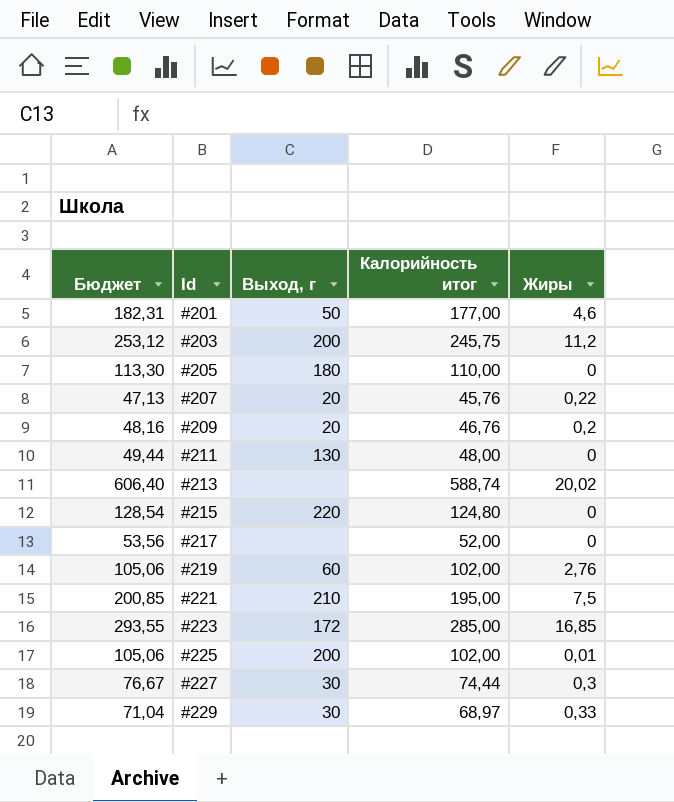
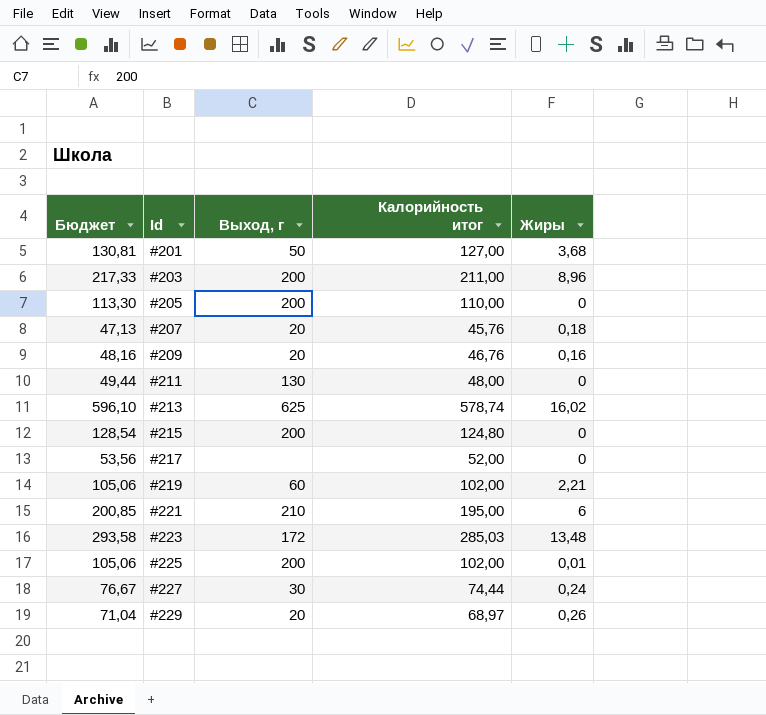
#201 | Бюджет: 182,31 -> 130,81
#201 | Калорийность итог: 177,00 -> 127,00
#201 | Жиры: 4,6 -> 3,68
#203 | Бюджет: 253,12 -> 217,33
#203 | Калорийность итог: 245,75 -> 211,00
#203 | Жиры: 11,2 -> 8,96
#205 | Выход, г: 180 -> 200
#207 | Жиры: 0,22 -> 0,18
#209 | Жиры: 0,2 -> 0,16
#213 | Бюджет: 606,40 -> 596,10
#213 | Выход, г: none -> 625
#213 | Калорийность итог: 588,74 -> 578,74
#213 | Жиры: 20,02 -> 16,02
#215 | Выход, г: 220 -> 200
#219 | Жиры: 2,76 -> 2,21
#221 | Жиры: 7,5 -> 6
#223 | Бюджет: 293,55 -> 293,58
#223 | Калорийность итог: 285,00 -> 285,03
#223 | Жиры: 16,85 -> 13,48
#227 | Жиры: 0,3 -> 0,24
#229 | Выход, г: 30 -> 20
#229 | Жиры: 0,33 -> 0,26

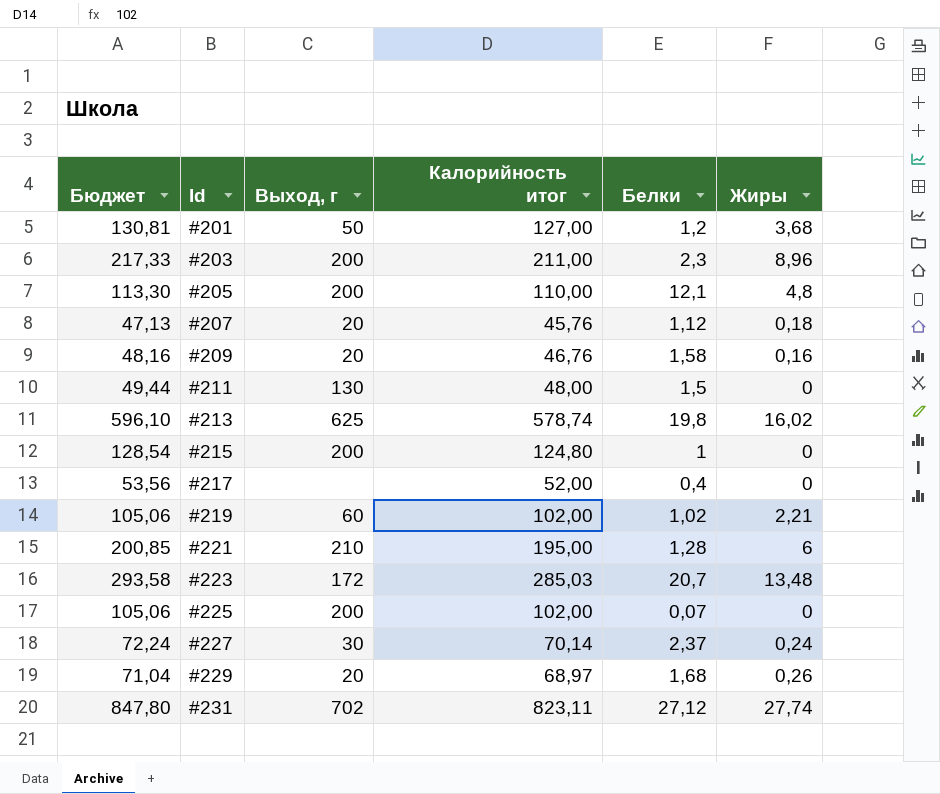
column Белки | position: none -> 5
#205 | Жиры: 0 -> 4,8
#225 | Жиры: 0,01 -> 0
#227 | Бюджет: 76,67 -> 72,24
#227 | Калорийность итог: 74,44 -> 70,14
row #231: none -> 847,80 | 702 | 823,11 | 27,12 | 27,74

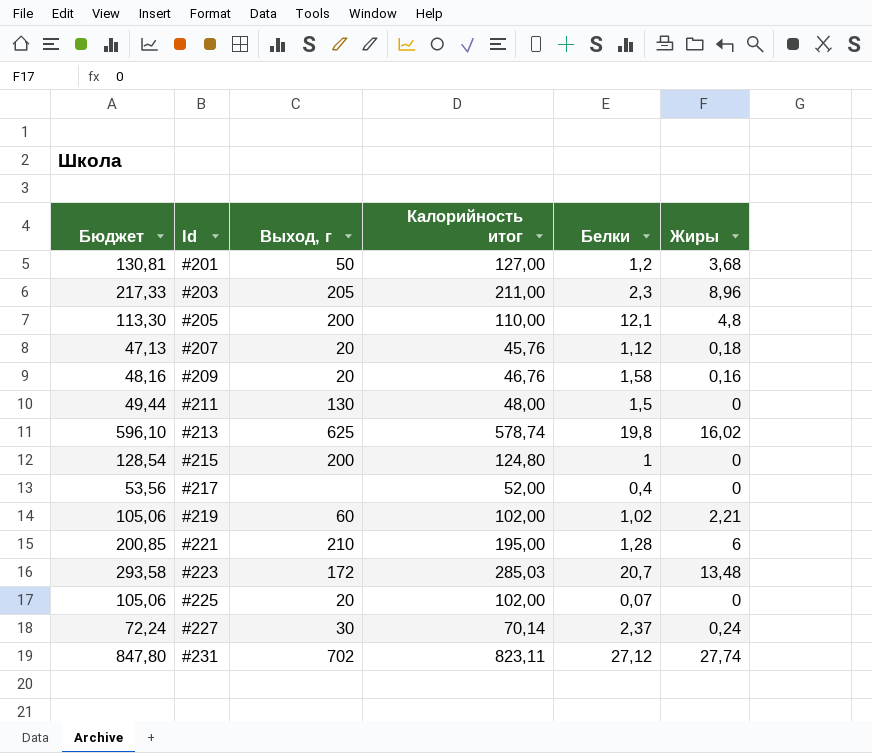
row #229: 71,04 | 20 | 68,97 | 1,68 | 0,26 -> none
#203 | Выход, г: 200 -> 205
#225 | Выход, г: 200 -> 20

